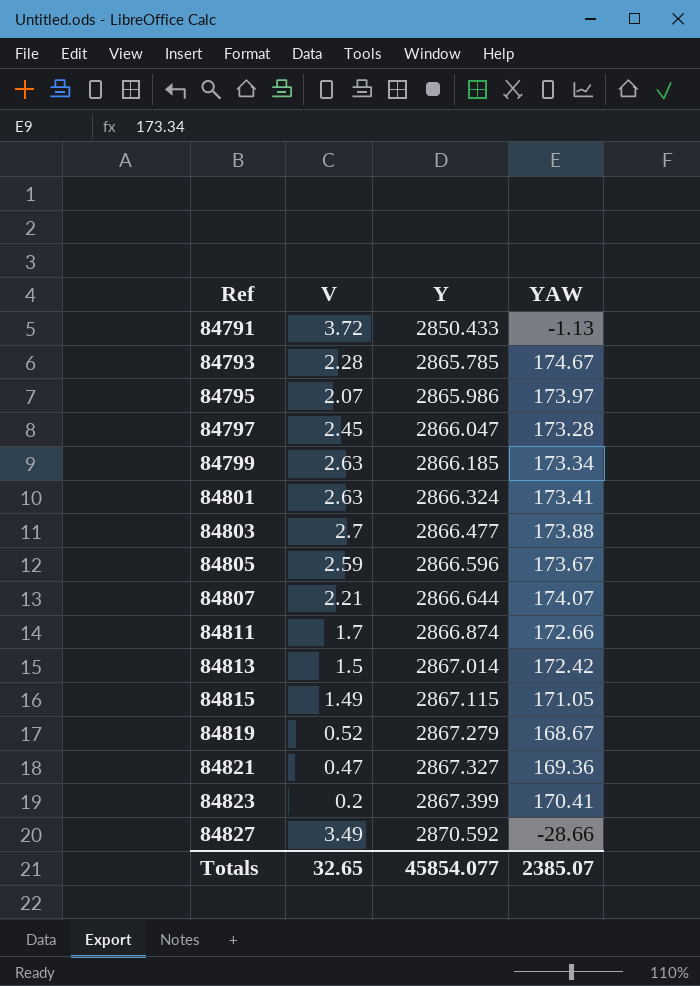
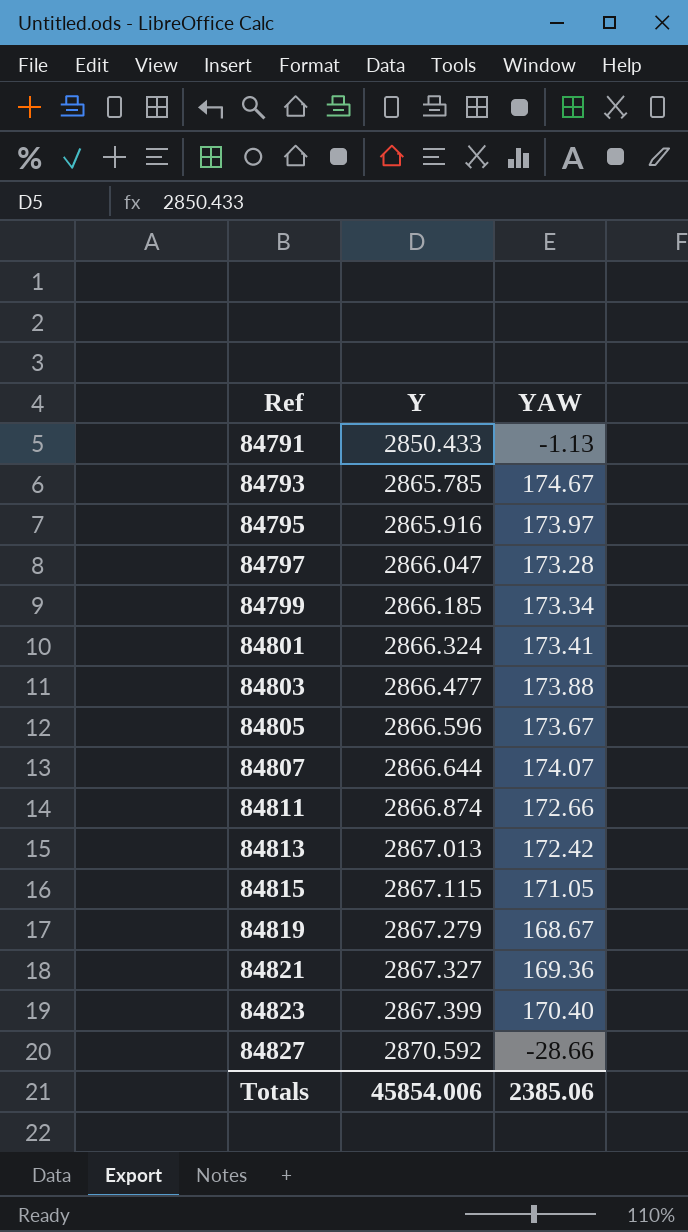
column V | position: 2 -> none
84795 | Y: 2865.986 -> 2865.916
84813 | Y: 2867.014 -> 2867.013
84823 | YAW: 170.41 -> 170.40
Totals | Y: 45854.077 -> 45854.006
Totals | YAW: 2385.07 -> 2385.06

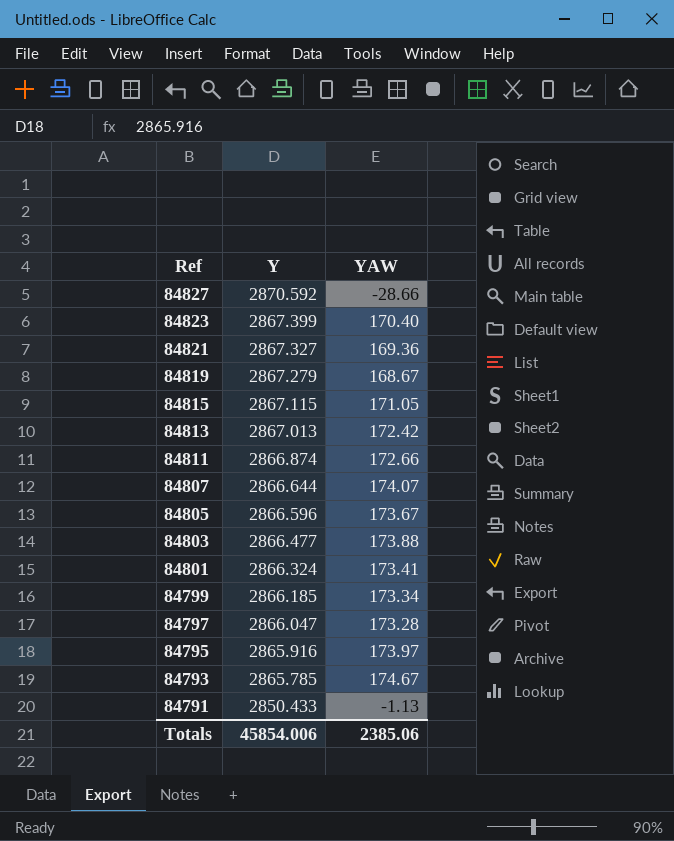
row order: Ref ascending -> Ref descending

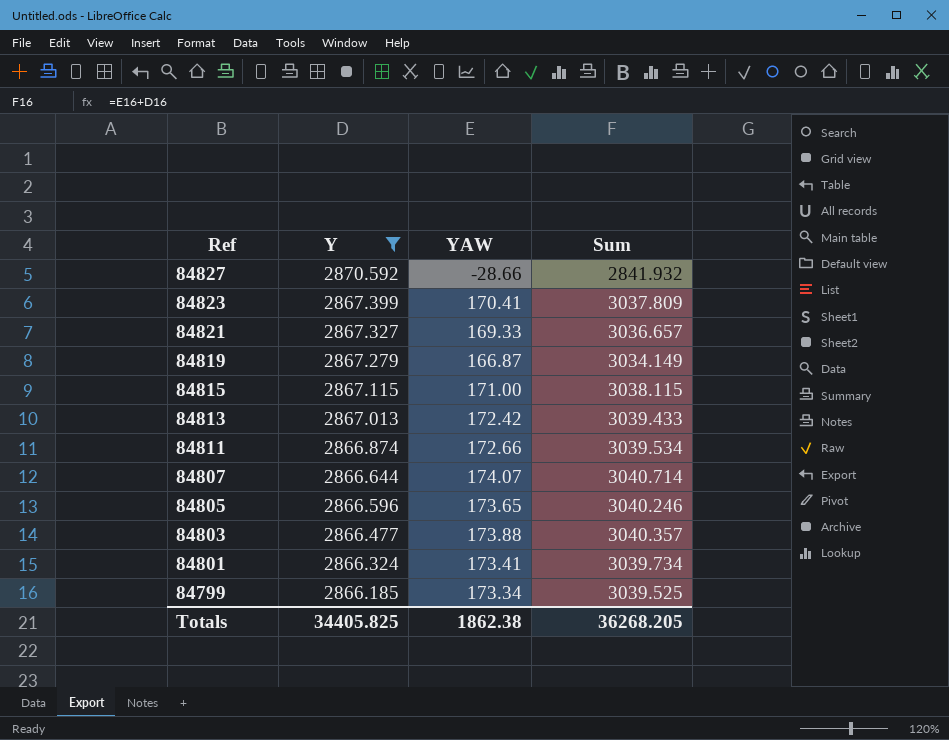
filter: none -> Y >= 2866.185
column Sum | formula: none -> [Y] + [YAW]
84823 | YAW: 170.40 -> 170.41
84821 | YAW: 169.36 -> 169.33
84819 | YAW: 168.67 -> 166.87
84815 | YAW: 171.05 -> 171.00
84805 | YAW: 173.67 -> 173.65
Totals | Y: 45854.006 -> 34405.825
Totals | YAW: 2385.06 -> 1862.38

